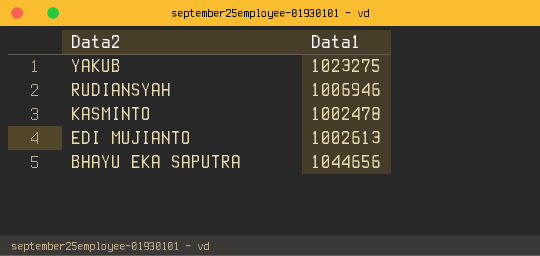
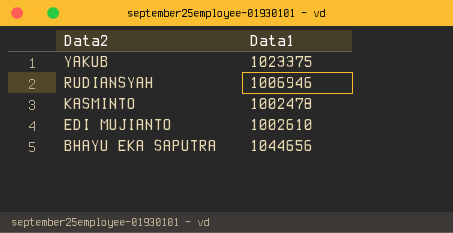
YAKUB | Data1: 1023275 -> 1023375
EDI MUJIANTO | Data1: 1002613 -> 1002610

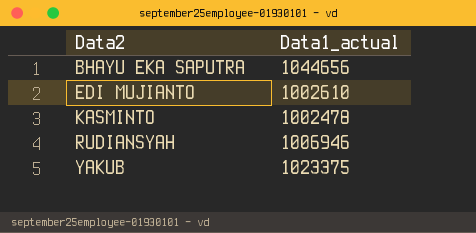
row order: Data2 descending -> Data2 ascending
column name: Data1 -> Data1_actual

